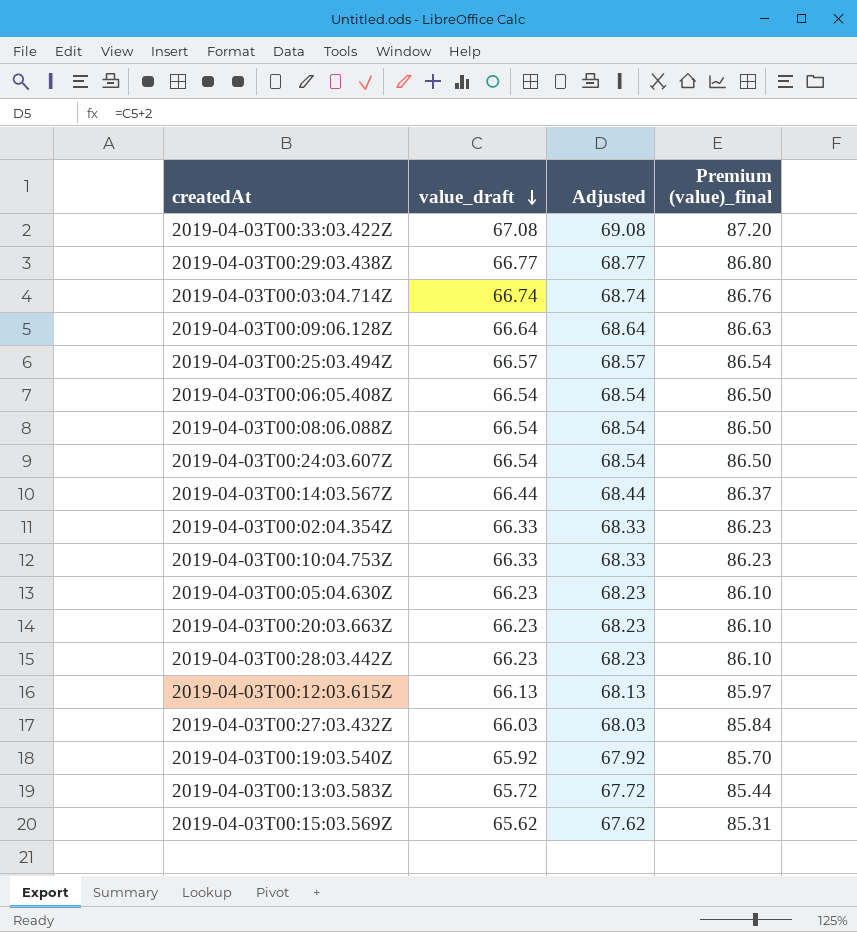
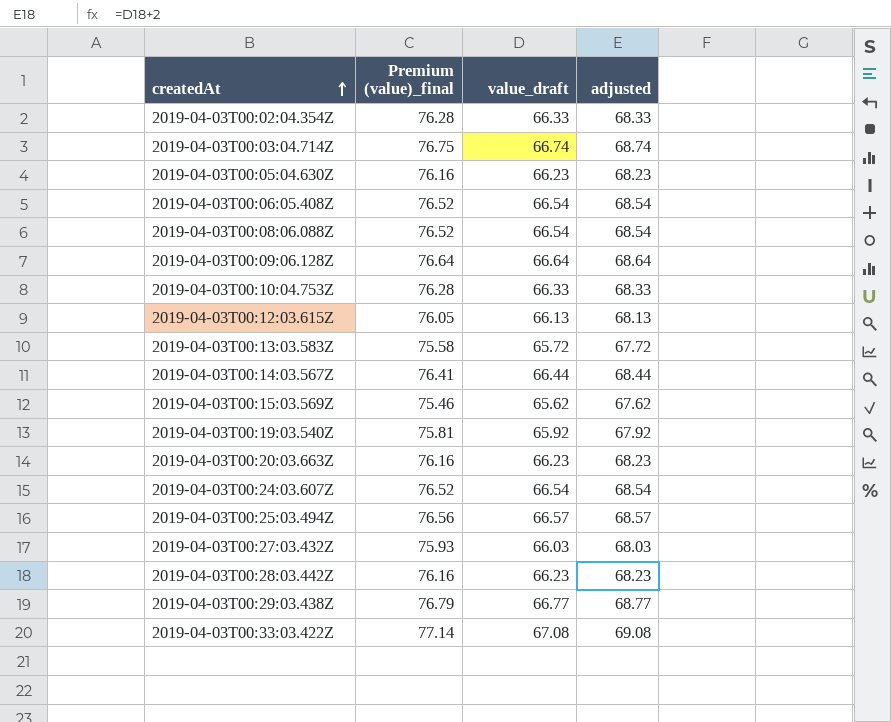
row order: value_draft descending -> createdAt ascending
column Premium (value)_final | formula: [value_draft] * 1.3 -> [value_draft] * 1.15
column Premium (value)_final | position: 4 -> 2
column name: Adjusted -> adjusted

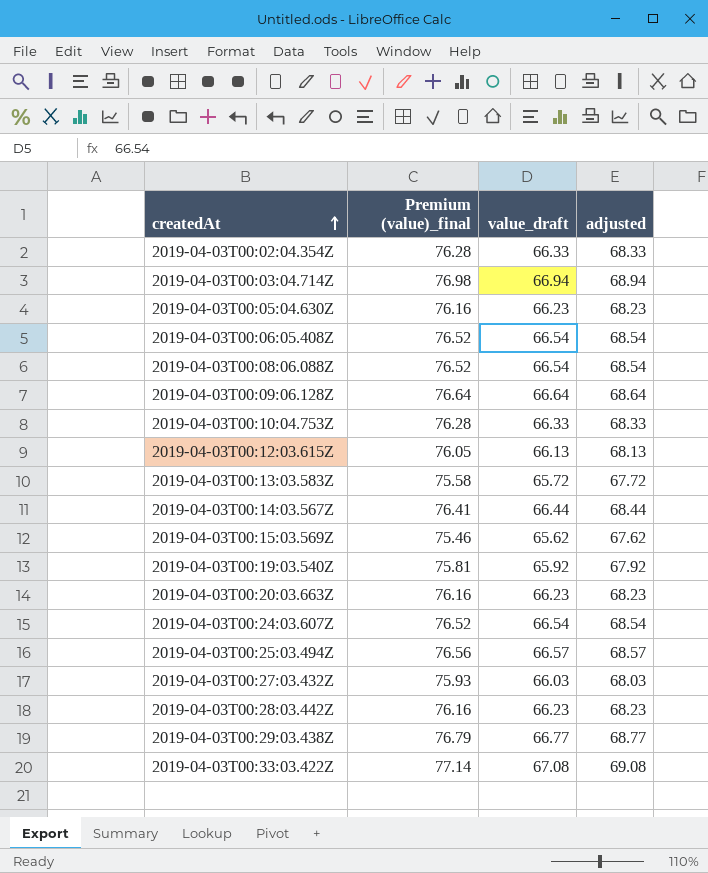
2019-04-03T00:03:04.714Z | Premium (value)_final: 76.75 -> 76.98
2019-04-03T00:03:04.714Z | value_draft: 66.74 -> 66.94
2019-04-03T00:03:04.714Z | adjusted: 68.74 -> 68.94

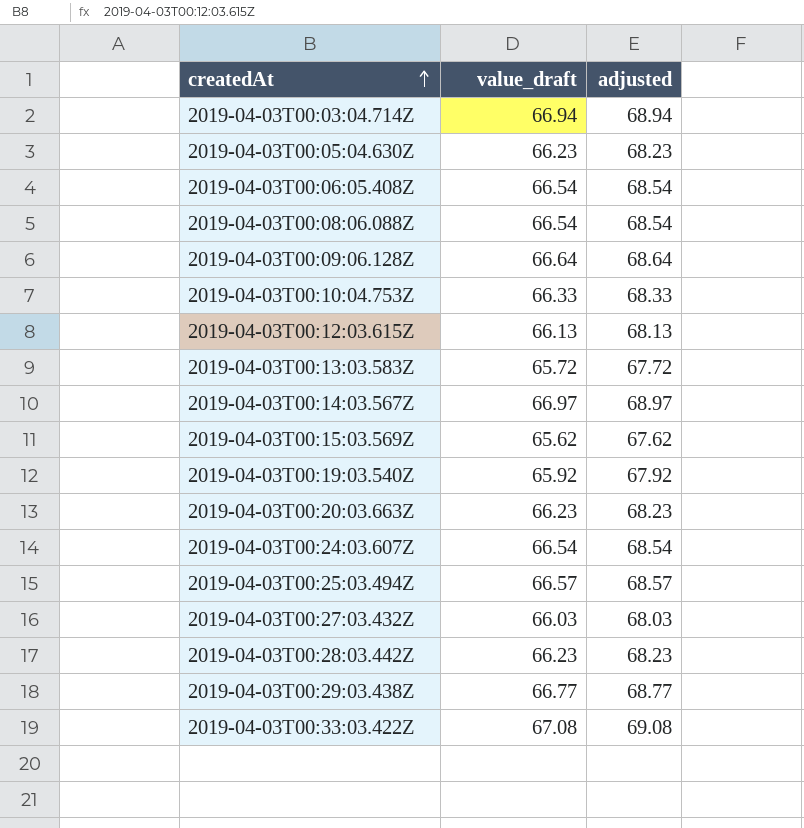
column Premium (value)_final | formula: [value_draft] * 1.15 -> none
row 2019-04-03T00:02:04.354Z: 76.28 | 66.33 | 68.33 -> none
2019-04-03T00:14:03.567Z | value_draft: 66.44 -> 66.97
2019-04-03T00:14:03.567Z | adjusted: 68.44 -> 68.97

